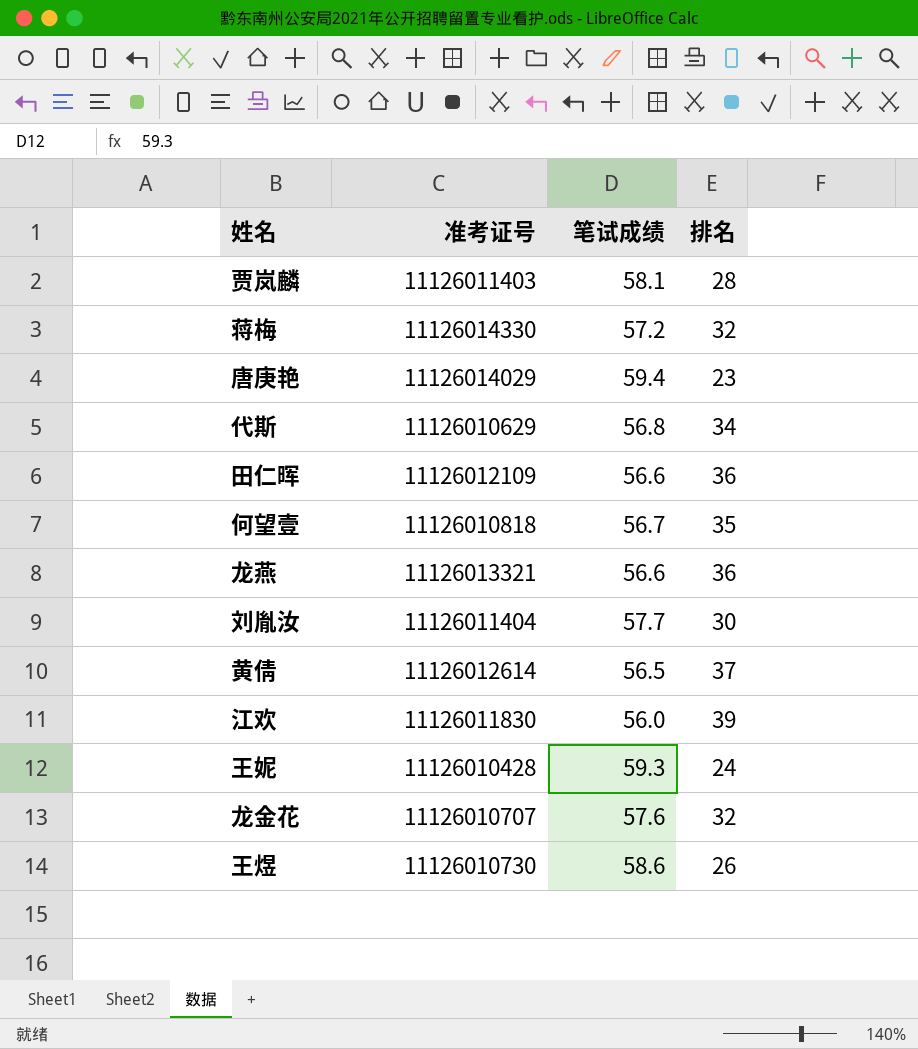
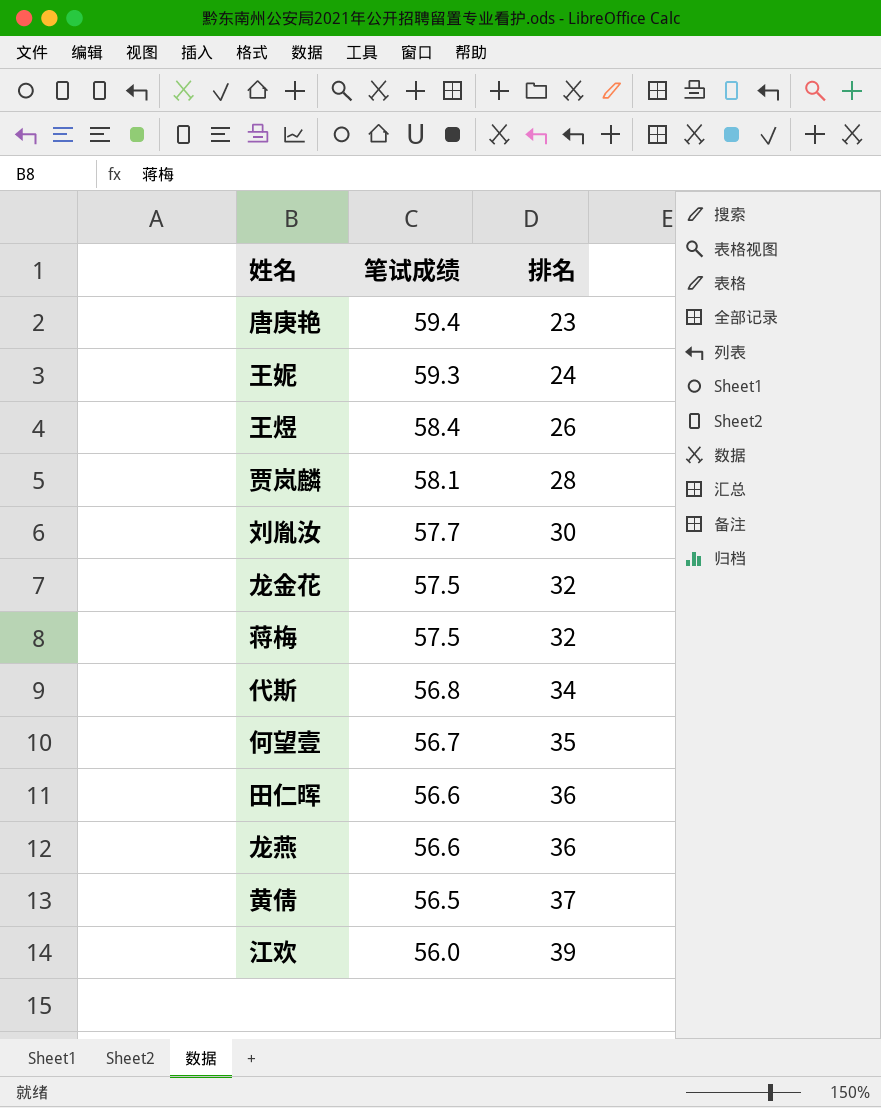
row order: none -> 笔试成绩 descending
column 准考证号 | position: 2 -> none
王煜 | 笔试成绩: 58.6 -> 58.4
龙金花 | 笔试成绩: 57.6 -> 57.5
蒋梅 | 笔试成绩: 57.2 -> 57.5

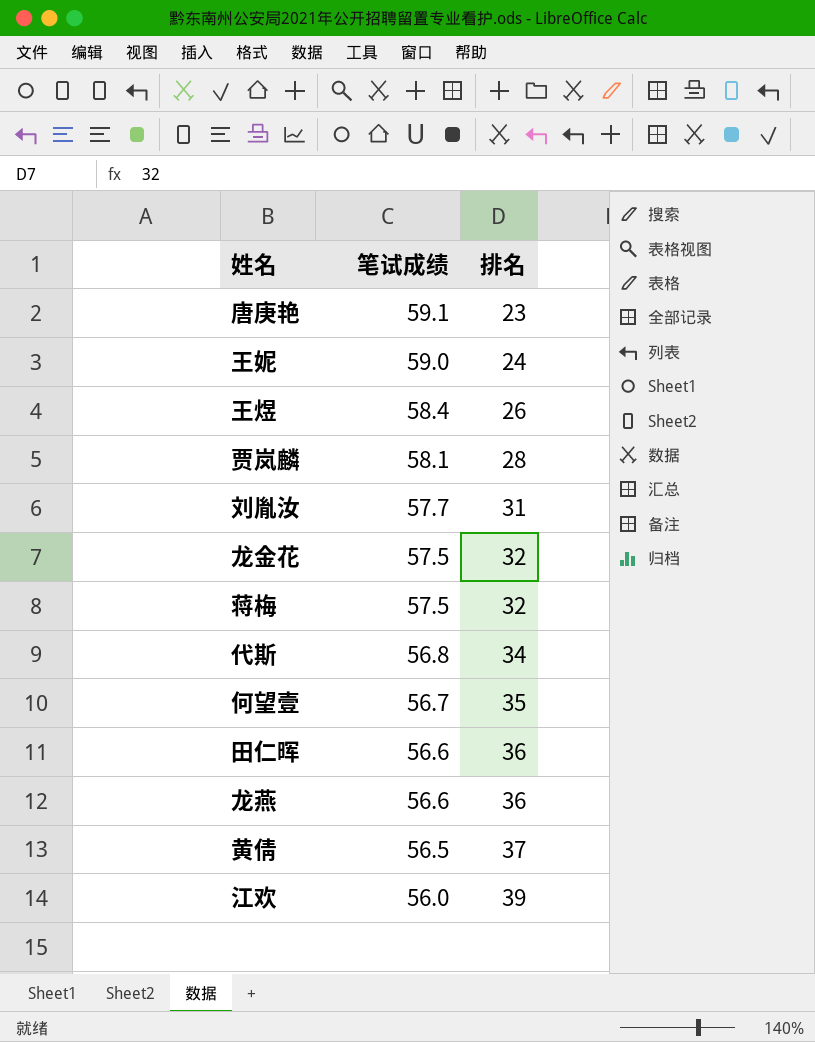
唐庚艳 | 笔试成绩: 59.4 -> 59.1
王妮 | 笔试成绩: 59.3 -> 59.0
刘胤汝 | 排名: 30 -> 31

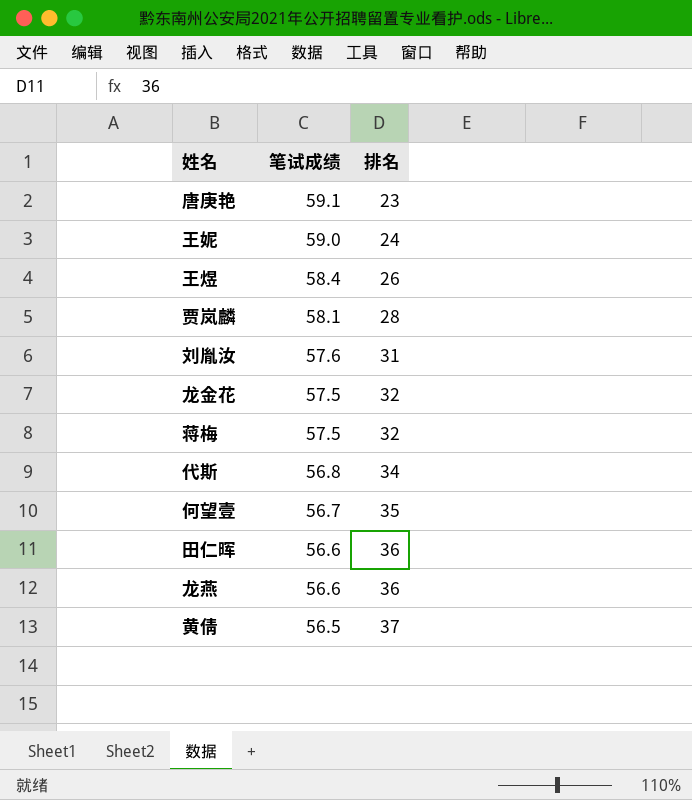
row 江欢: 56.0 | 39 -> none
刘胤汝 | 笔试成绩: 57.7 -> 57.6

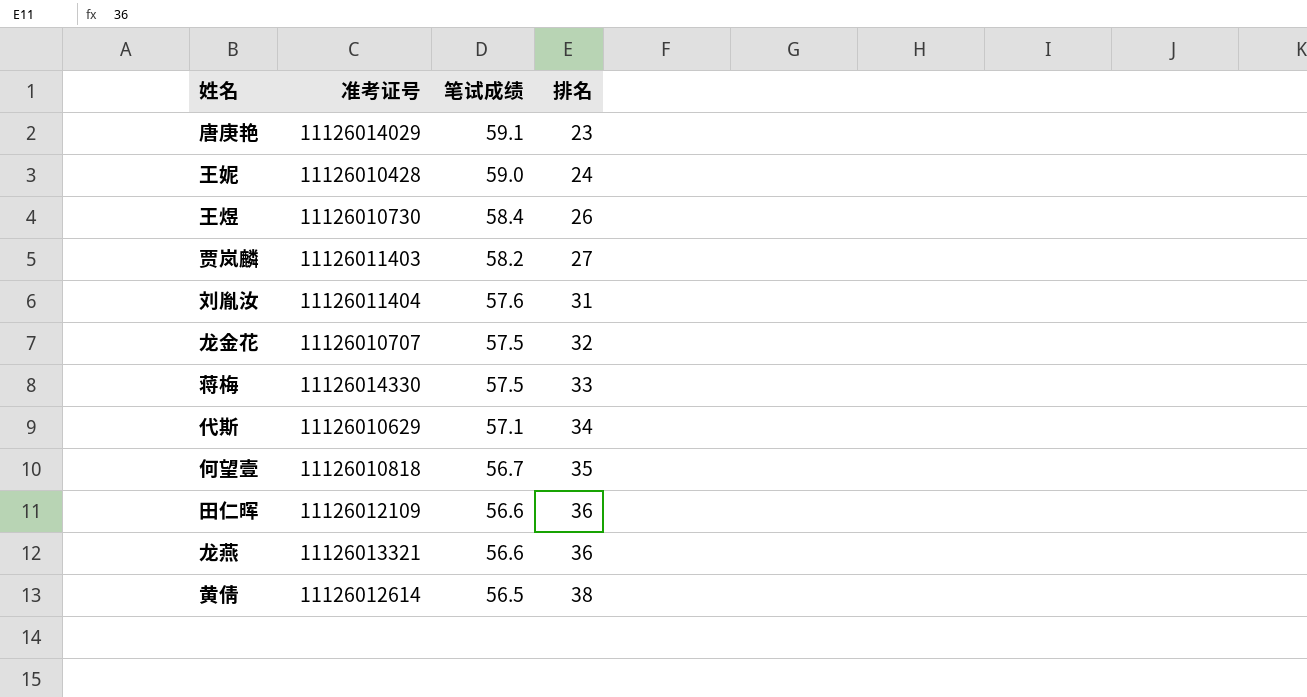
column 准考证号 | position: none -> 2
贾岚麟 | 笔试成绩: 58.1 -> 58.2
贾岚麟 | 排名: 28 -> 27
蒋梅 | 排名: 32 -> 33
代斯 | 笔试成绩: 56.8 -> 57.1
黄倩 | 排名: 37 -> 38

